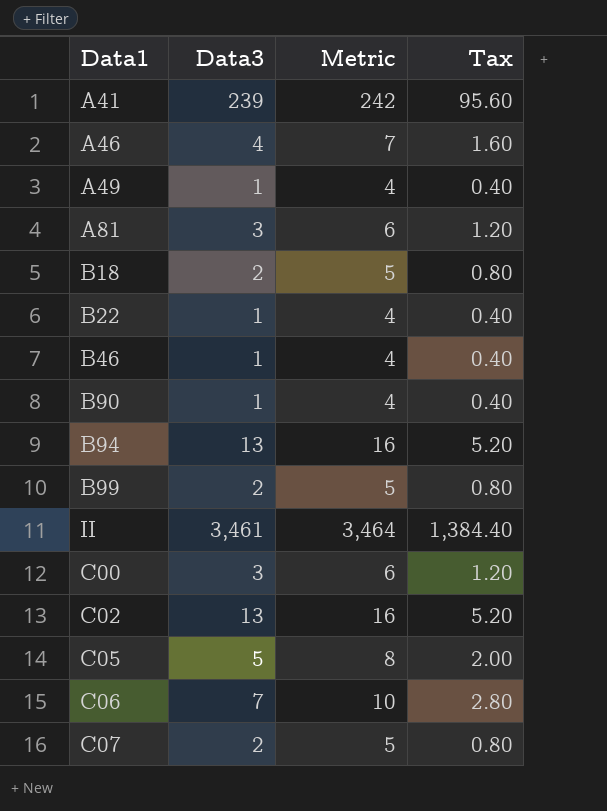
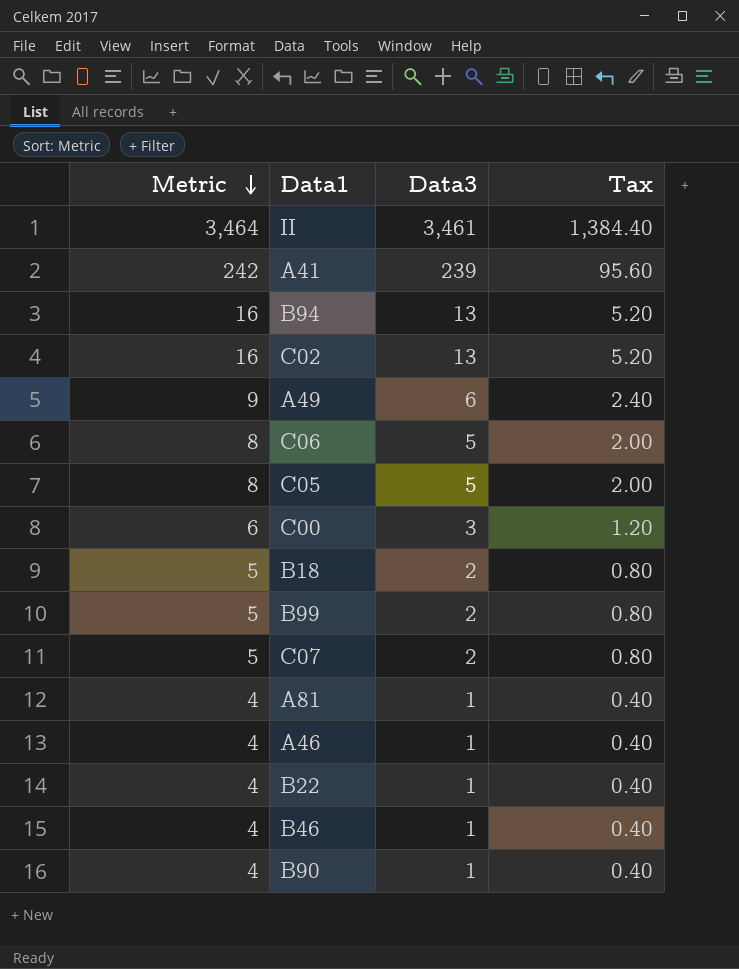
row order: none -> Metric descending
column Metric | position: 3 -> 1
A49 | Metric: 4 -> 9
A49 | Data3: 1 -> 6
A49 | Tax: 0.40 -> 2.40
C06 | Metric: 10 -> 8
C06 | Data3: 7 -> 5
C06 | Tax: 2.80 -> 2.00
A81 | Metric: 6 -> 4
A81 | Data3: 3 -> 1
A81 | Tax: 1.20 -> 0.40
A46 | Metric: 7 -> 4
A46 | Data3: 4 -> 1
A46 | Tax: 1.60 -> 0.40

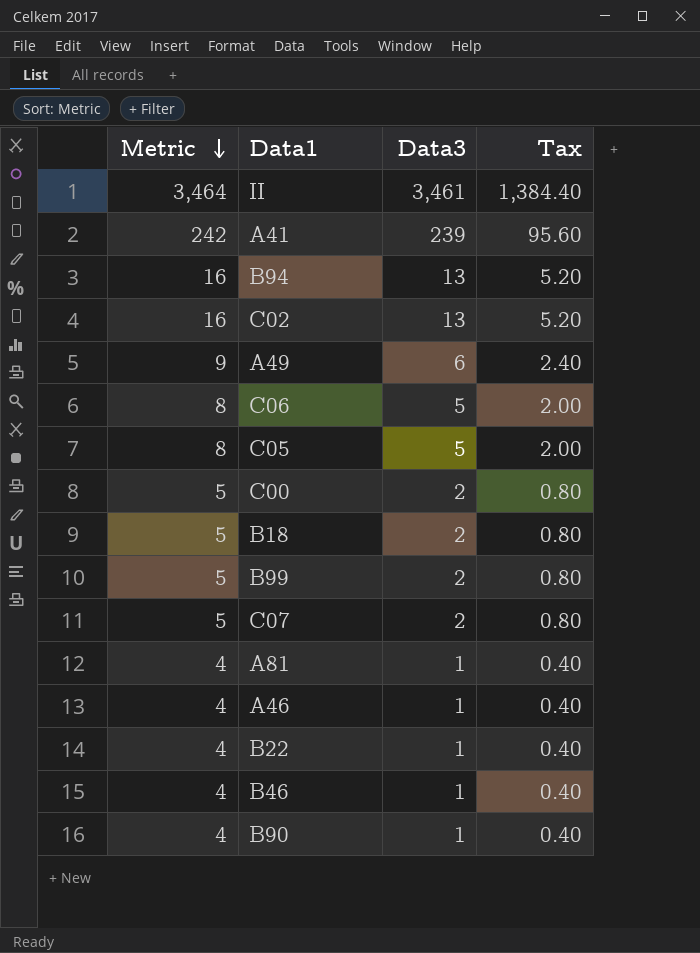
C00 | Metric: 6 -> 5
C00 | Data3: 3 -> 2
C00 | Tax: 1.20 -> 0.80

